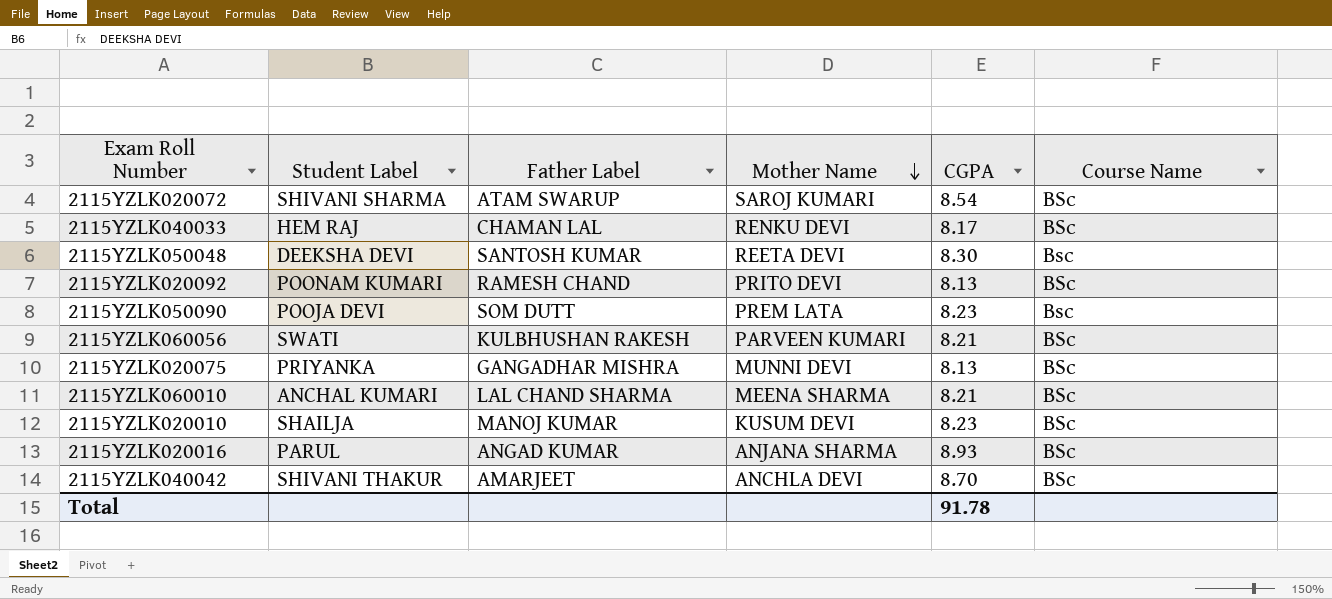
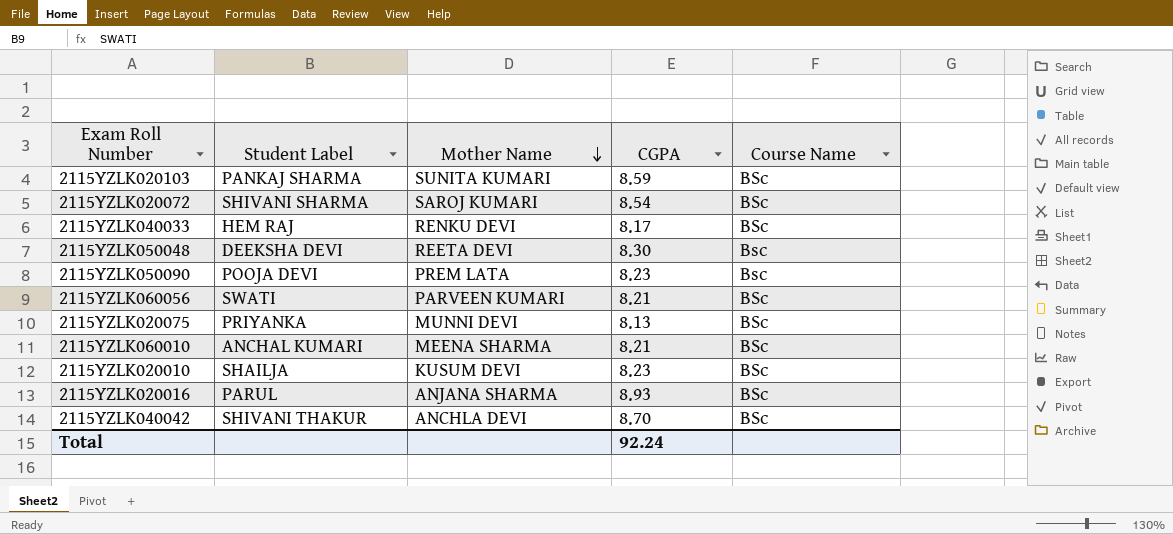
column Father Label | position: 3 -> none
row 2115YZLK020092: POONAM KUMARI | RAMESH CHAND | PRITO DEVI | 8.13 | BSc -> none
row 2115YZLK020103: none -> PANKAJ SHARMA | SUNITA KUMARI | 8.59 | BSc
Total | CGPA: 91.78 -> 92.24

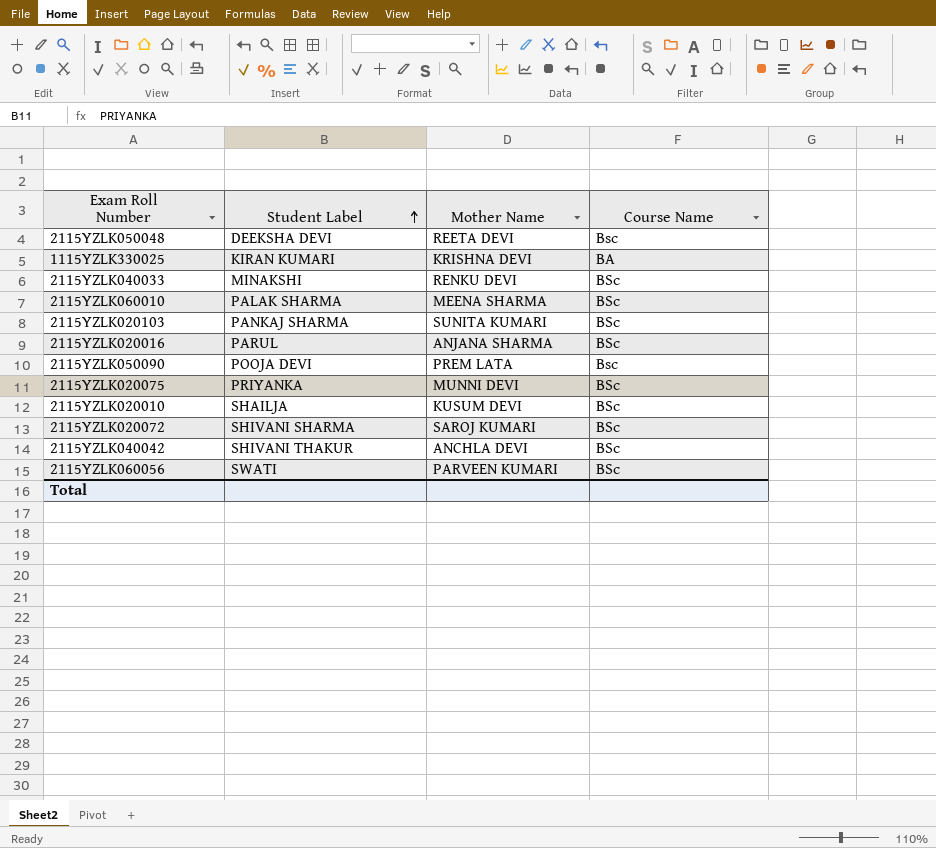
row order: Mother Name descending -> Student Label ascending
column CGPA | position: 4 -> none
row 1115YZLK330025: none -> KIRAN KUMARI | KRISHNA DEVI | BA
2115YZLK040033 | Student Label: HEM RAJ -> MINAKSHI
2115YZLK060010 | Student Label: ANCHAL KUMARI -> PALAK SHARMA

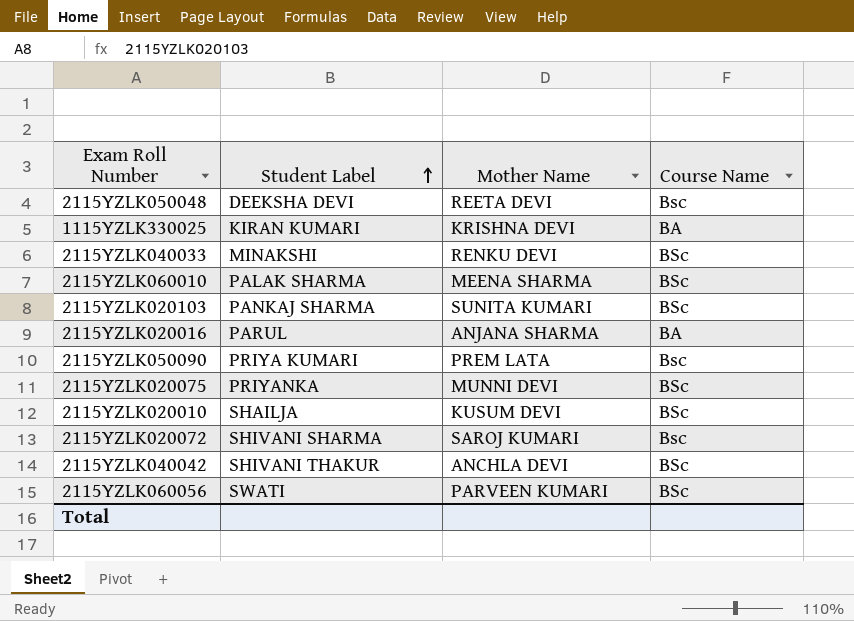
2115YZLK020016 | Course Name: BSc -> BA
2115YZLK050090 | Student Label: POOJA DEVI -> PRIYA KUMARI
2115YZLK020072 | Course Name: BSc -> Bsc

